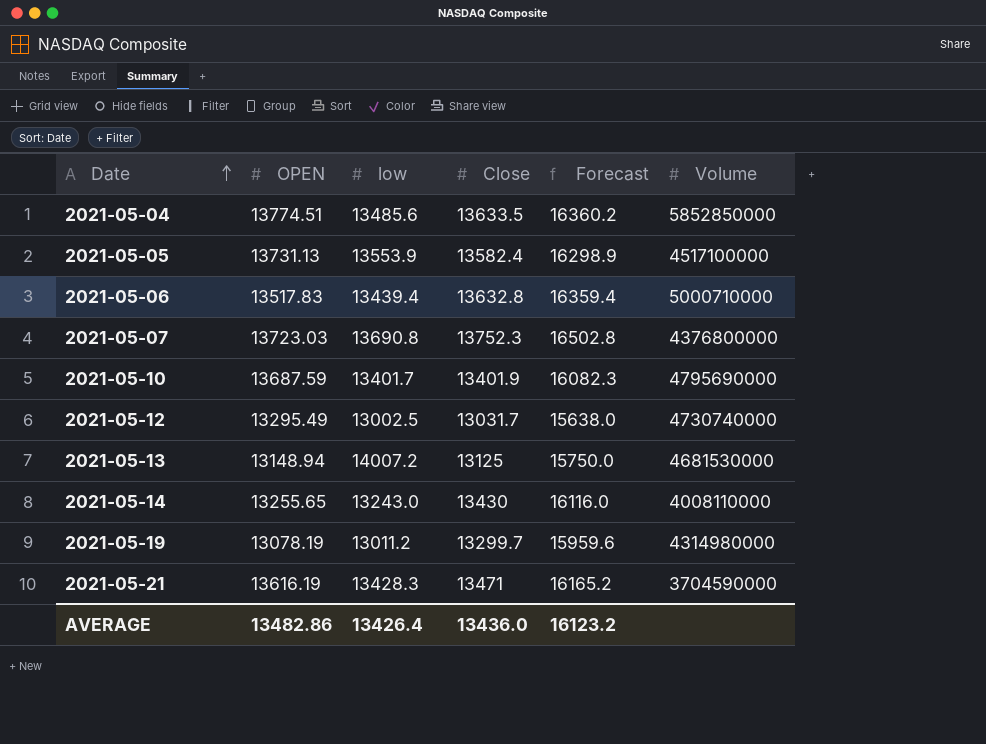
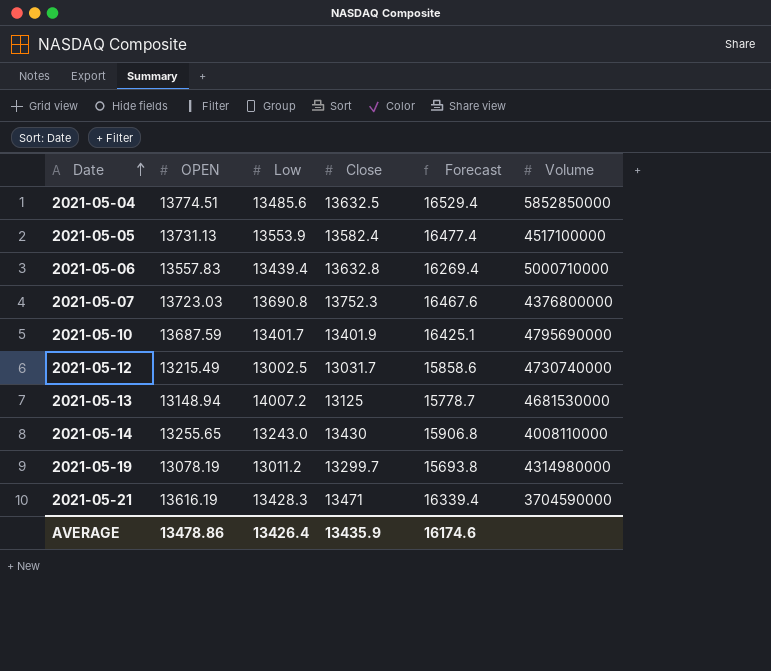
column name: low -> Low
column Forecast | formula: [Close] * 1.2 -> [OPEN] * 1.2
2021-05-04 | Close: 13633.5 -> 13632.5
2021-05-06 | OPEN: 13517.83 -> 13557.83
2021-05-12 | OPEN: 13295.49 -> 13215.49
AVERAGE | OPEN: 13482.86 -> 13478.86
AVERAGE | Close: 13436.0 -> 13435.9
AVERAGE | Forecast: 16123.2 -> 16174.6

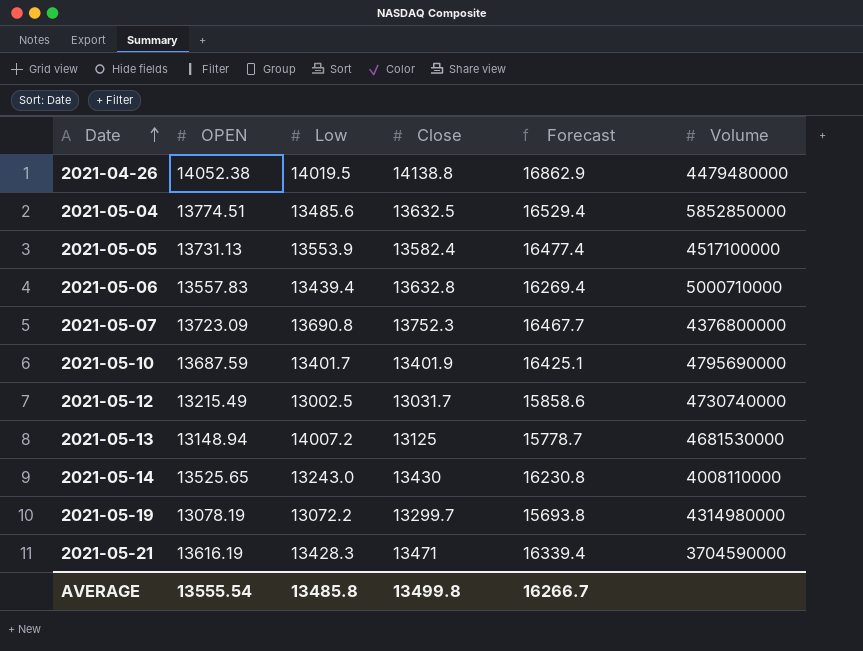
row 2021-04-26: none -> 14052.38 | 14019.5 | 14138.8 | 16862.9 | 4479480000
2021-05-07 | OPEN: 13723.03 -> 13723.09
2021-05-07 | Forecast: 16467.6 -> 16467.7
2021-05-14 | OPEN: 13255.65 -> 13525.65
2021-05-14 | Forecast: 15906.8 -> 16230.8
2021-05-19 | Low: 13011.2 -> 13072.2
AVERAGE | OPEN: 13478.86 -> 13555.54
AVERAGE | Low: 13426.4 -> 13485.8
AVERAGE | Close: 13435.9 -> 13499.8
AVERAGE | Forecast: 16174.6 -> 16266.7

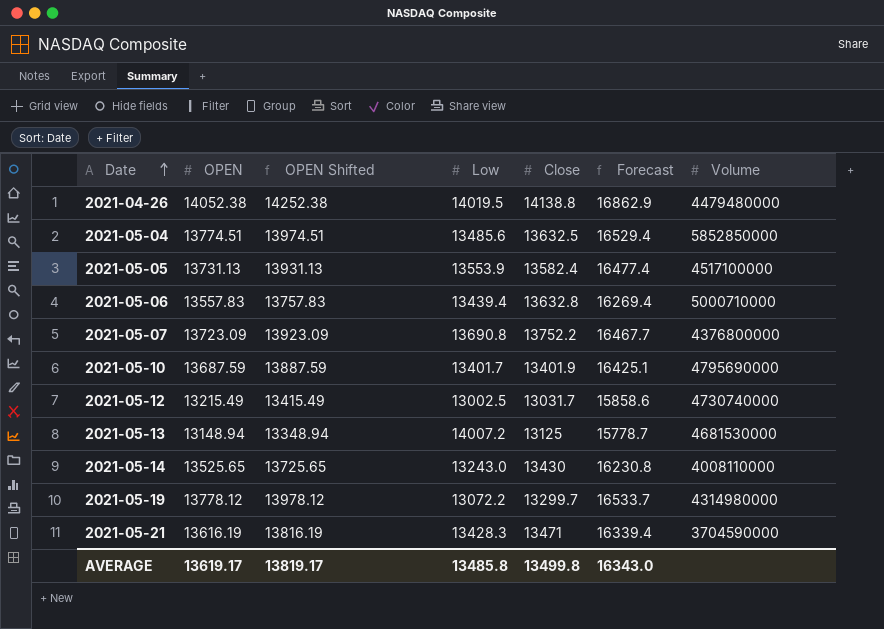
column OPEN Shifted | formula: none -> [OPEN] + 200
2021-05-07 | Close: 13752.3 -> 13752.2
2021-05-19 | OPEN: 13078.19 -> 13778.12
2021-05-19 | Forecast: 15693.8 -> 16533.7
AVERAGE | OPEN: 13555.54 -> 13619.17
AVERAGE | Forecast: 16266.7 -> 16343.0

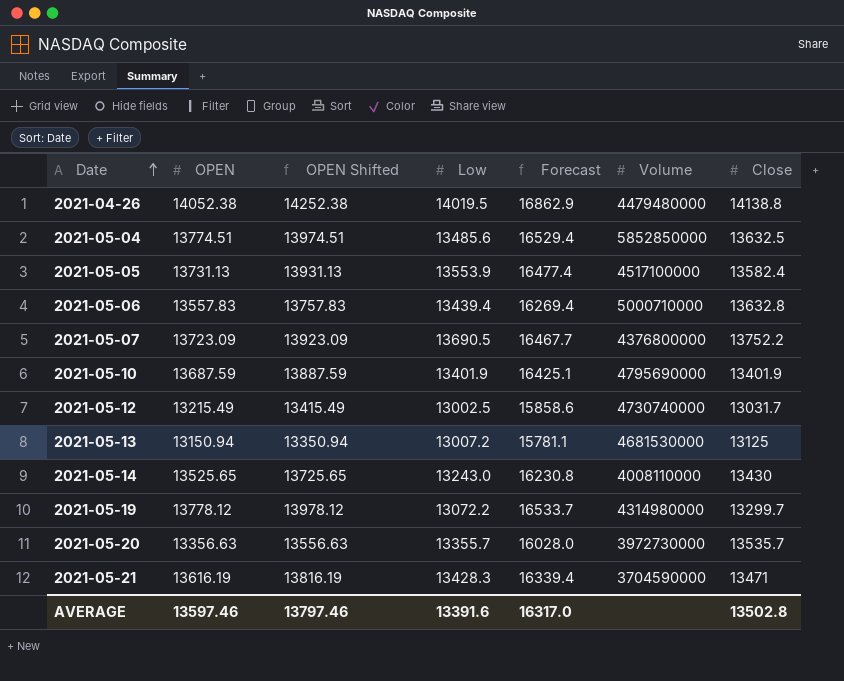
column Close | position: 5 -> 7
2021-05-07 | Low: 13690.8 -> 13690.5
2021-05-10 | Low: 13401.7 -> 13401.9
2021-05-13 | OPEN: 13148.94 -> 13150.94
2021-05-13 | OPEN Shifted: 13348.94 -> 13350.94
2021-05-13 | Low: 14007.2 -> 13007.2
2021-05-13 | Forecast: 15778.7 -> 15781.1
row 2021-05-20: none -> 13356.63 | 13556.63 | 13355.7 | 16028.0 | 3972730000 | 13535.7
AVERAGE | OPEN: 13619.17 -> 13597.46
AVERAGE | OPEN Shifted: 13819.17 -> 13797.46
AVERAGE | Low: 13485.8 -> 13391.6
AVERAGE | Forecast: 16343.0 -> 16317.0
AVERAGE | Close: 13499.8 -> 13502.8

